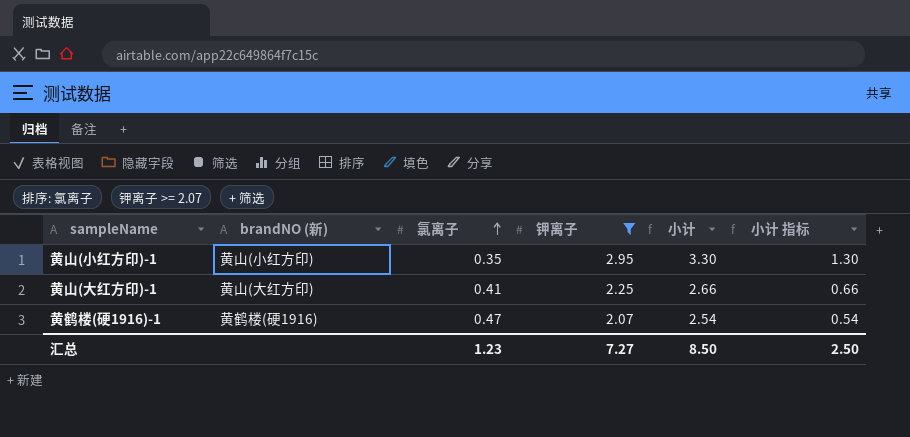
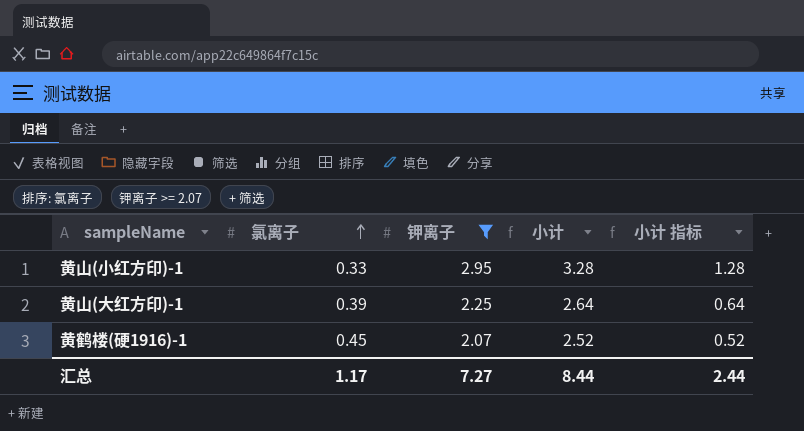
column brandNO (新) | position: 2 -> none
黄山(小红方印)-1 | 氯离子: 0.35 -> 0.33
黄山(小红方印)-1 | 小计: 3.30 -> 3.28
黄山(小红方印)-1 | 小计 指标: 1.30 -> 1.28
黄山(大红方印)-1 | 氯离子: 0.41 -> 0.39
黄山(大红方印)-1 | 小计: 2.66 -> 2.64
黄山(大红方印)-1 | 小计 指标: 0.66 -> 0.64
黄鹤楼(硬1916)-1 | 氯离子: 0.47 -> 0.45
黄鹤楼(硬1916)-1 | 小计: 2.54 -> 2.52
黄鹤楼(硬1916)-1 | 小计 指标: 0.54 -> 0.52
汇总 | 氯离子: 1.23 -> 1.17
汇总 | 小计: 8.50 -> 8.44
汇总 | 小计 指标: 2.50 -> 2.44

